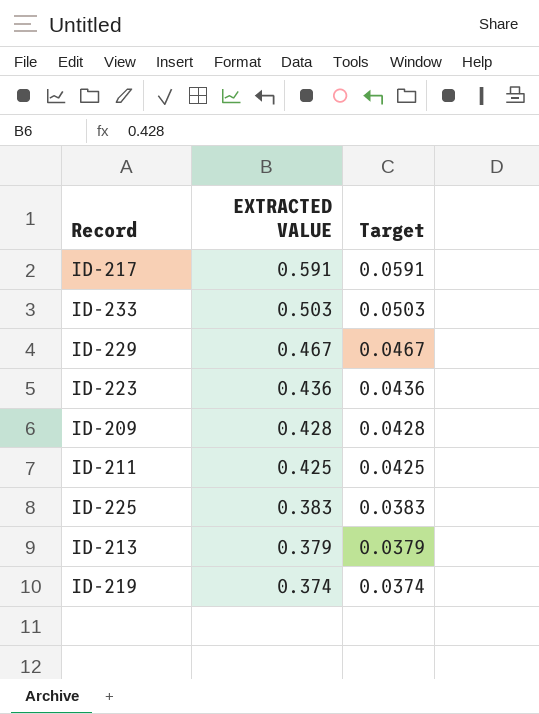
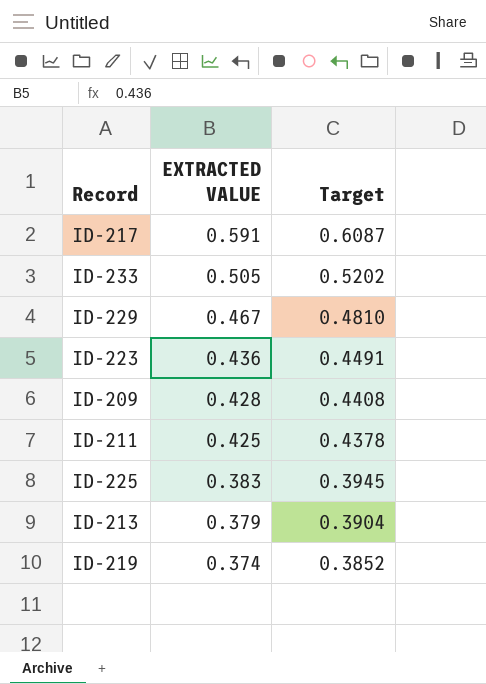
column Target | formula: [EXTRACTED VALUE] * 0.1 -> [EXTRACTED VALUE] * 1.03
ID-233 | EXTRACTED VALUE: 0.503 -> 0.505

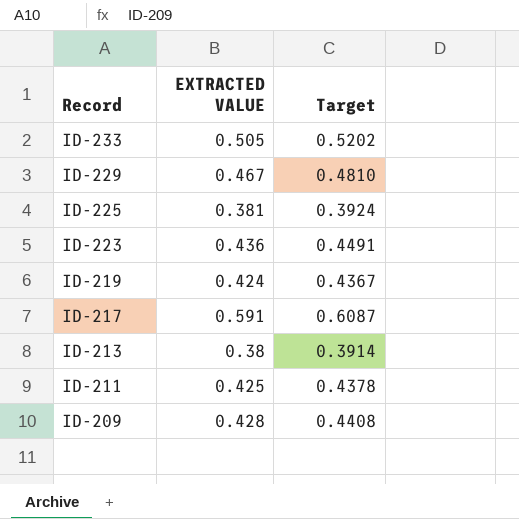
row order: EXTRACTED VALUE descending -> Record descending
ID-225 | EXTRACTED VALUE: 0.383 -> 0.381
ID-225 | Target: 0.3945 -> 0.3924
ID-219 | EXTRACTED VALUE: 0.374 -> 0.424
ID-219 | Target: 0.3852 -> 0.4367
ID-213 | EXTRACTED VALUE: 0.379 -> 0.38
ID-213 | Target: 0.3904 -> 0.3914

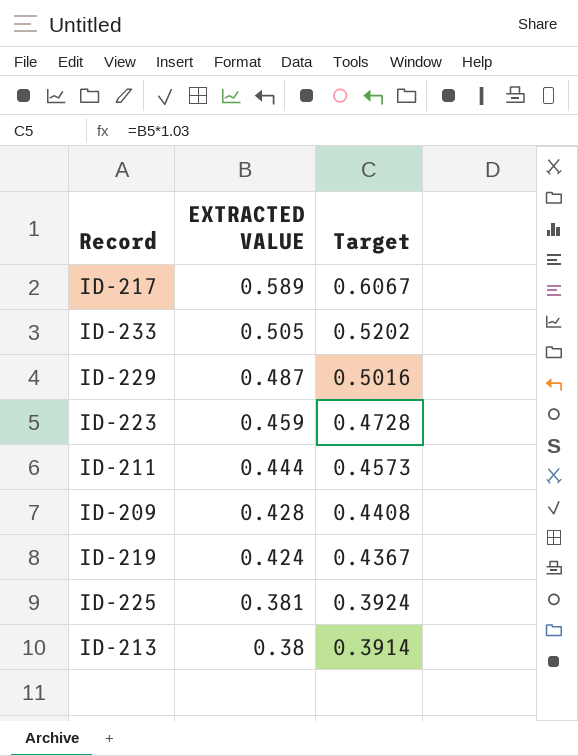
row order: Record descending -> EXTRACTED VALUE descending
ID-217 | EXTRACTED VALUE: 0.591 -> 0.589
ID-217 | Target: 0.6087 -> 0.6067
ID-229 | EXTRACTED VALUE: 0.467 -> 0.487
ID-229 | Target: 0.4810 -> 0.5016
ID-223 | EXTRACTED VALUE: 0.436 -> 0.459
ID-223 | Target: 0.4491 -> 0.4728
ID-211 | EXTRACTED VALUE: 0.425 -> 0.444
ID-211 | Target: 0.4378 -> 0.4573

